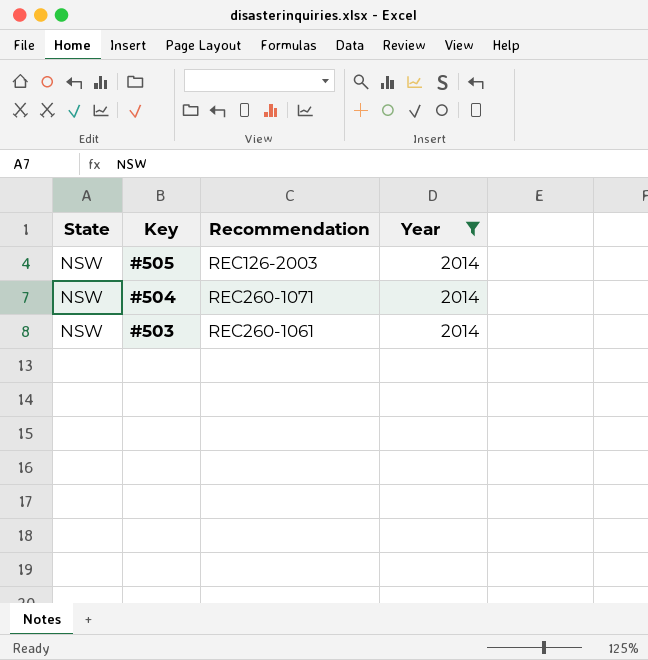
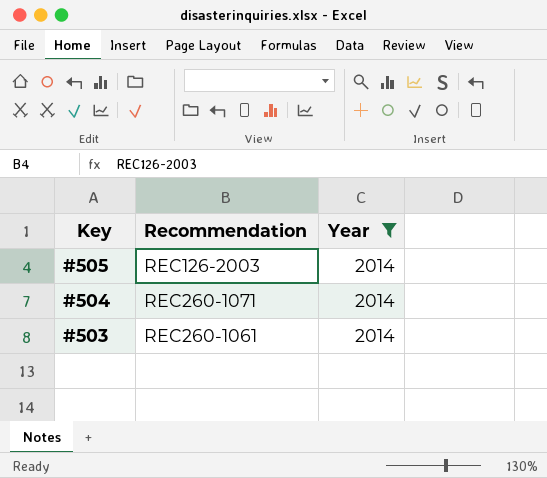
column State | position: 1 -> none

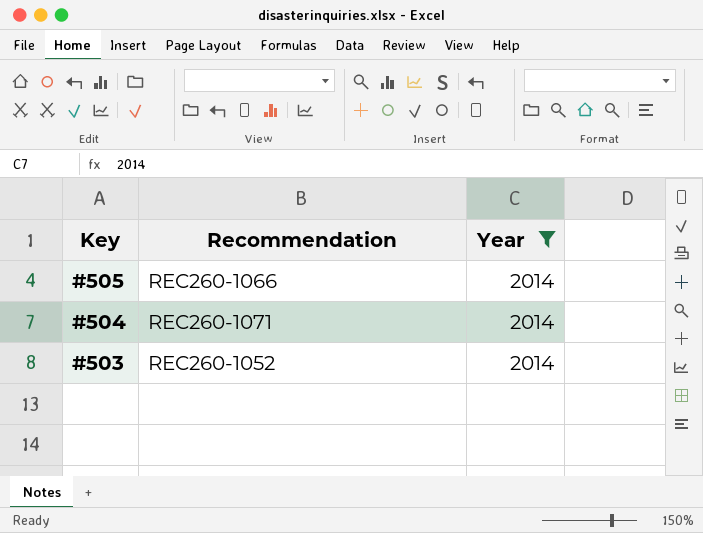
#505 | Recommendation: REC126-2003 -> REC260-1066
#503 | Recommendation: REC260-1061 -> REC260-1052

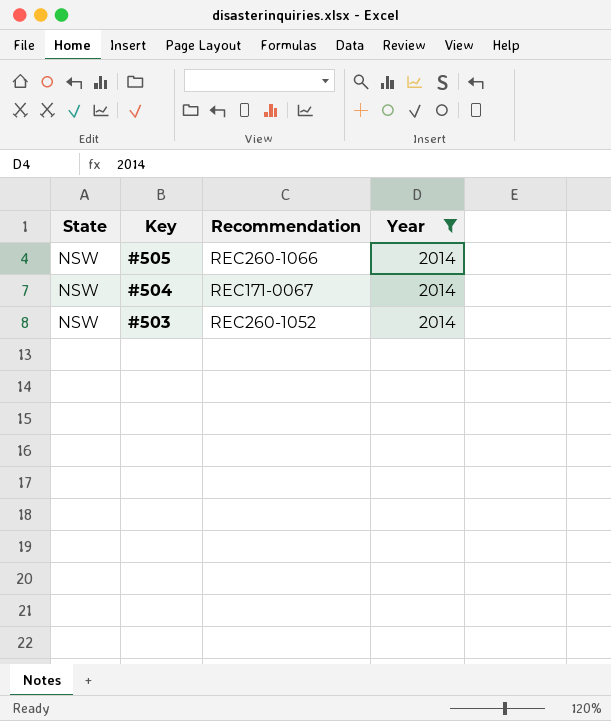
column State | position: none -> 1
#504 | Recommendation: REC260-1071 -> REC171-0067

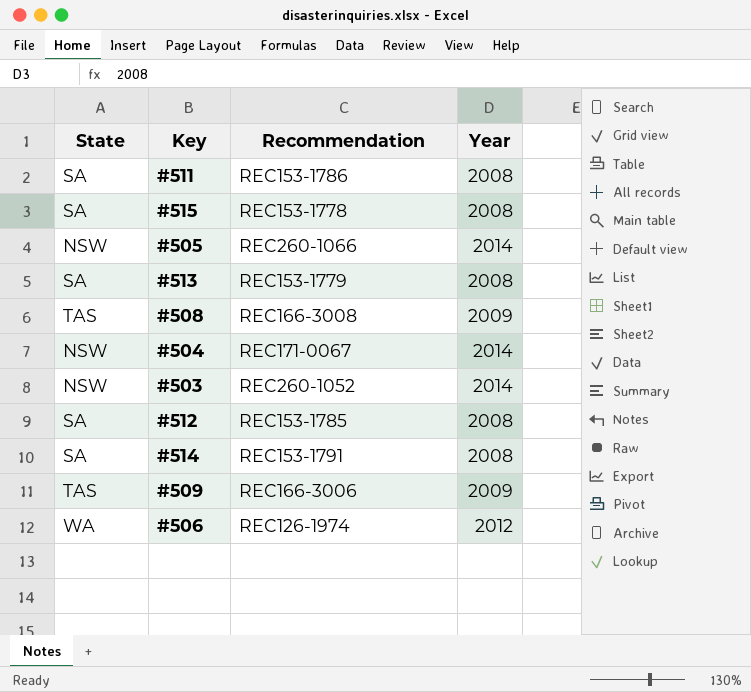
filter: Year = 2014 -> none

